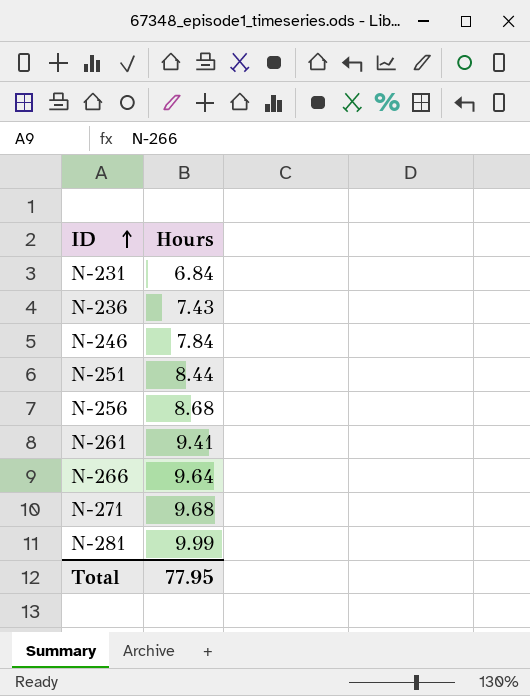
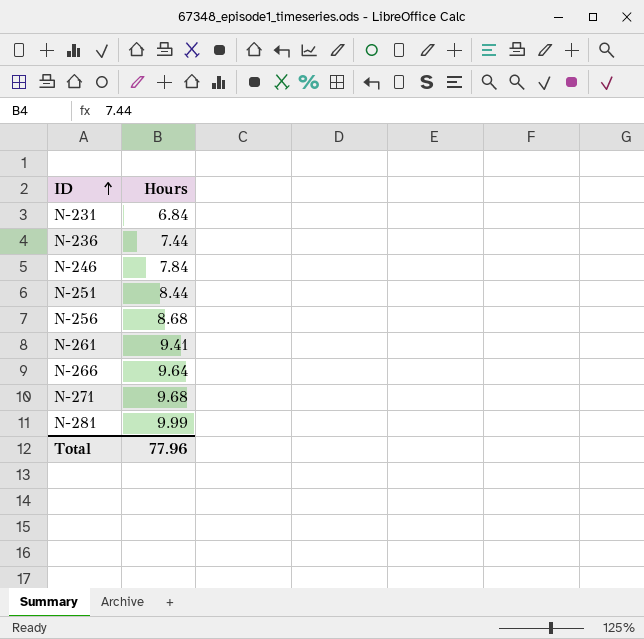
N-236 | Hours: 7.43 -> 7.44
Total | Hours: 77.95 -> 77.96

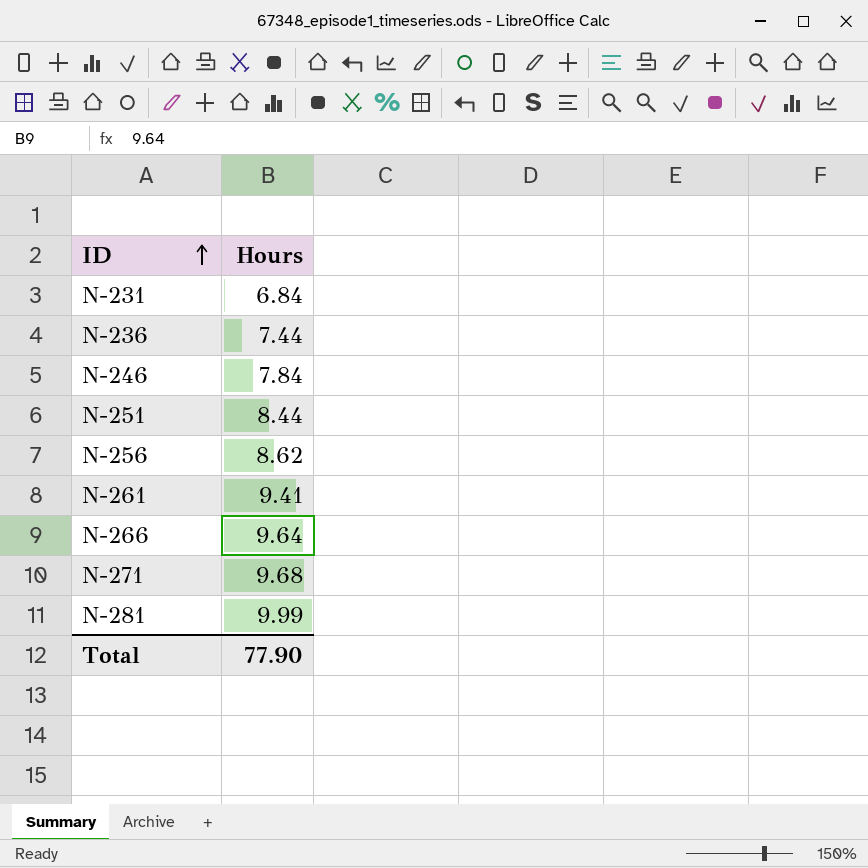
N-256 | Hours: 8.68 -> 8.62
Total | Hours: 77.96 -> 77.90

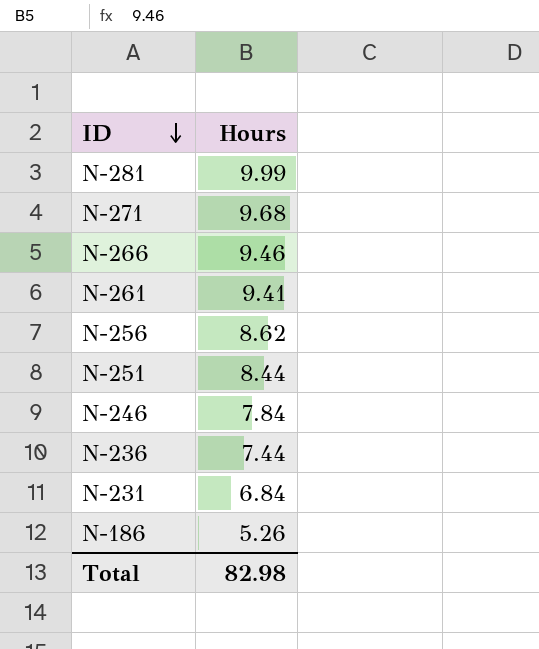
row order: ID ascending -> ID descending
N-266 | Hours: 9.64 -> 9.46
row N-186: none -> 5.26
Total | Hours: 77.90 -> 82.98

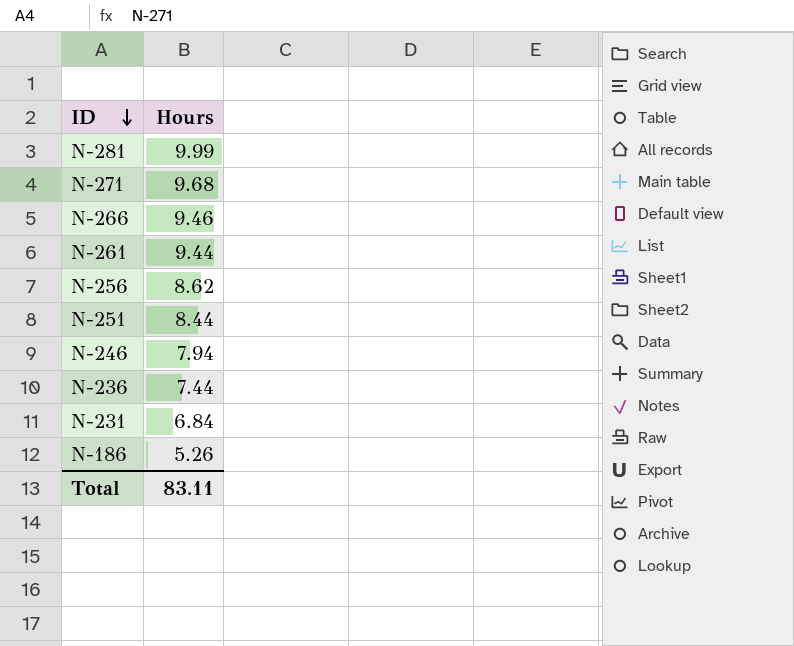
N-261 | Hours: 9.41 -> 9.44
N-246 | Hours: 7.84 -> 7.94
Total | Hours: 82.98 -> 83.11

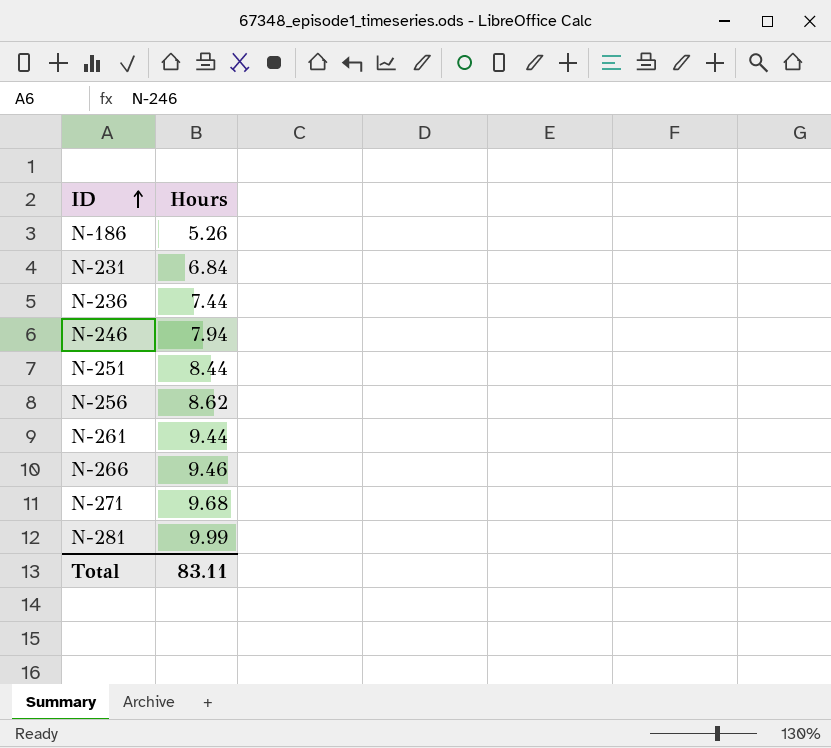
row order: ID descending -> ID ascending

